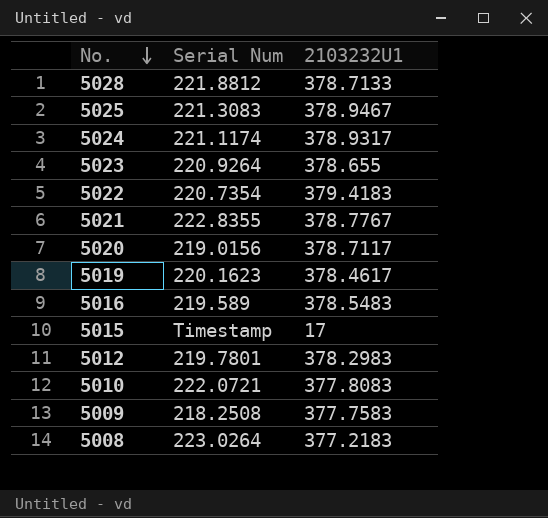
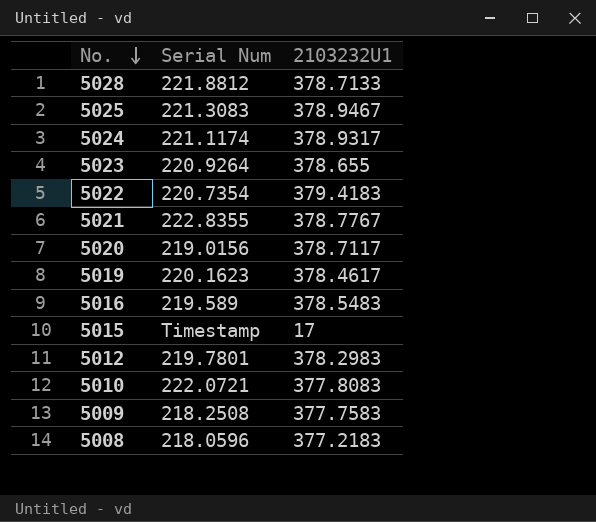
5008 | Serial Num: 223.0264 -> 218.0596

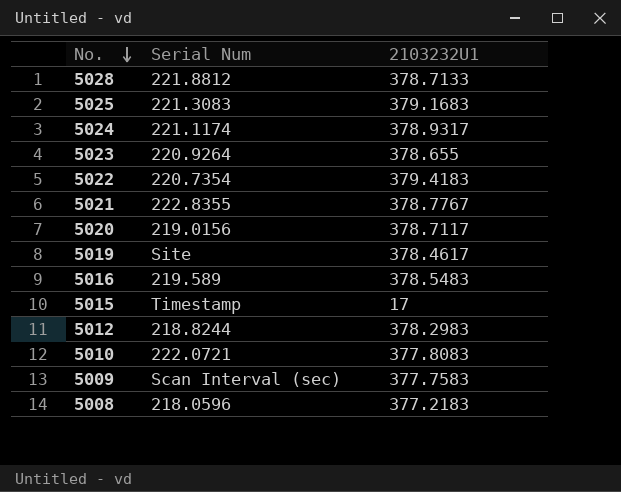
5025 | 2103232U1: 378.9467 -> 379.1683
5019 | Serial Num: 220.1623 -> Site
5012 | Serial Num: 219.7801 -> 218.8244
5009 | Serial Num: 218.2508 -> Scan Interval (sec)

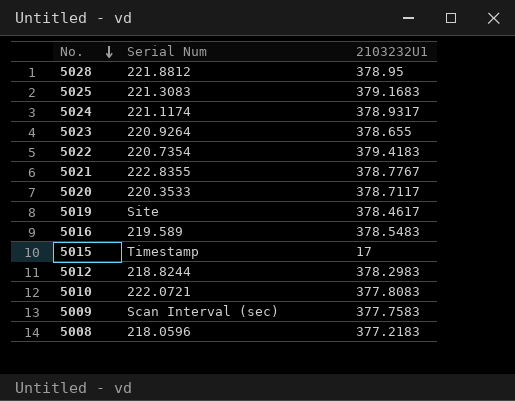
5028 | 2103232U1: 378.7133 -> 378.95
5020 | Serial Num: 219.0156 -> 220.3533

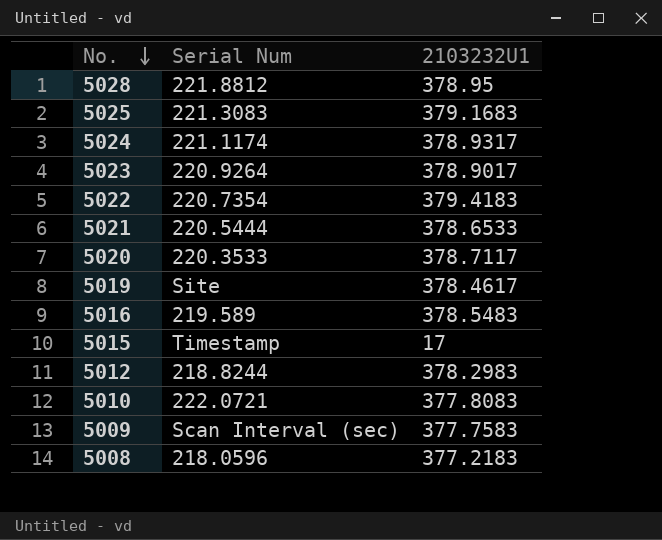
5023 | 2103232U1: 378.655 -> 378.9017
5021 | Serial Num: 222.8355 -> 220.5444
5021 | 2103232U1: 378.7767 -> 378.6533

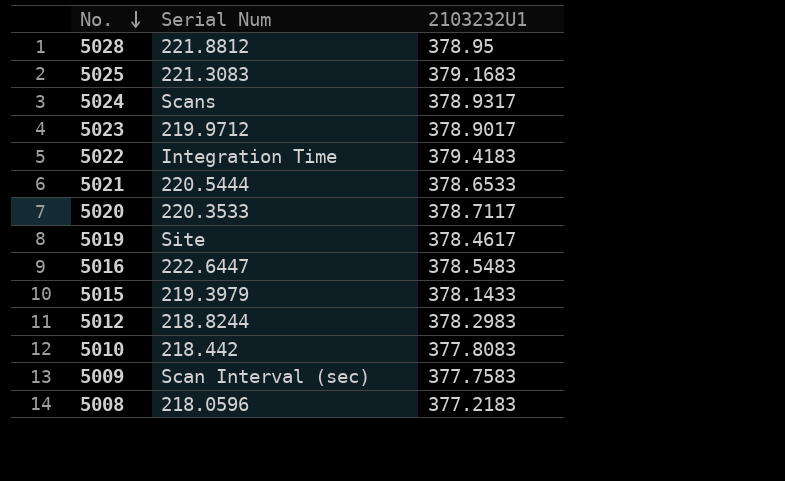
5024 | Serial Num: 221.1174 -> Scans
5023 | Serial Num: 220.9264 -> 219.9712
5022 | Serial Num: 220.7354 -> Integration Time
5016 | Serial Num: 219.589 -> 222.6447
5015 | Serial Num: Timestamp -> 219.3979
5015 | 2103232U1: 17 -> 378.1433
5010 | Serial Num: 222.0721 -> 218.442

